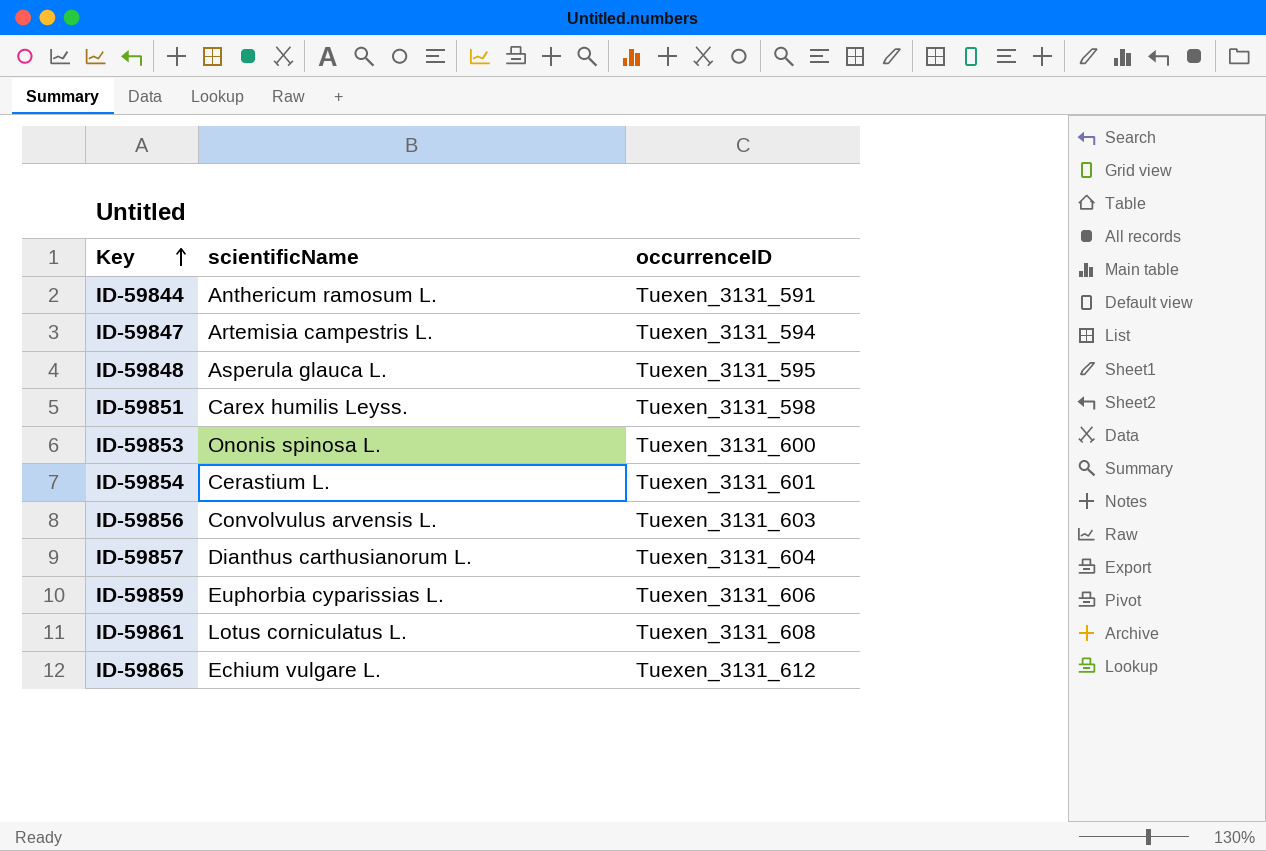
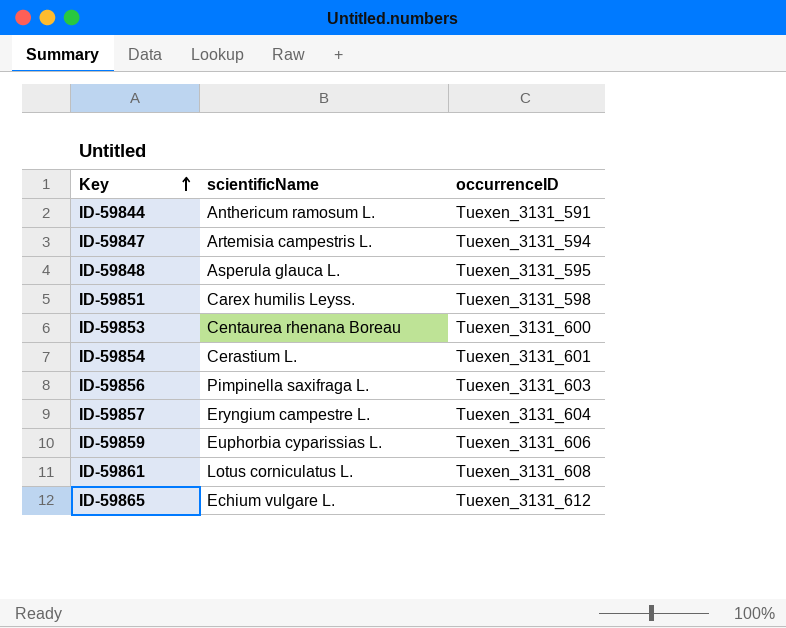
ID-59853 | scientificName: Ononis spinosa L. -> Centaurea rhenana Boreau
ID-59856 | scientificName: Convolvulus arvensis L. -> Pimpinella saxifraga L.
ID-59857 | scientificName: Dianthus carthusianorum L. -> Eryngium campestre L.

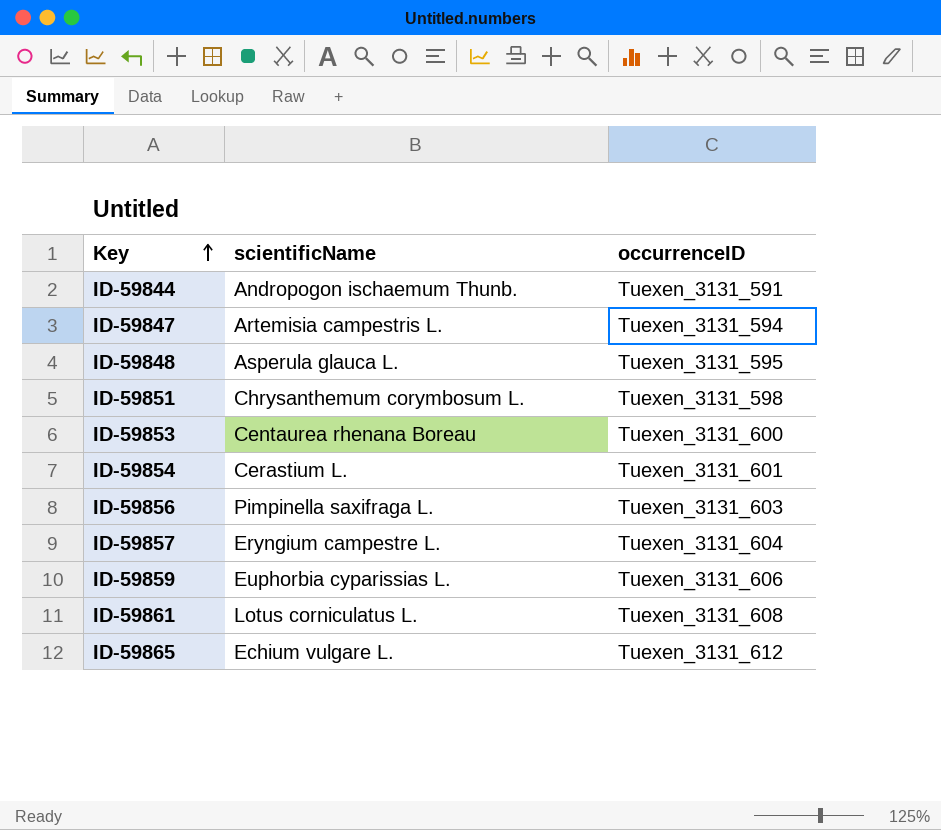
ID-59844 | scientificName: Anthericum ramosum L. -> Andropogon ischaemum Thunb.
ID-59851 | scientificName: Carex humilis Leyss. -> Chrysanthemum corymbosum L.

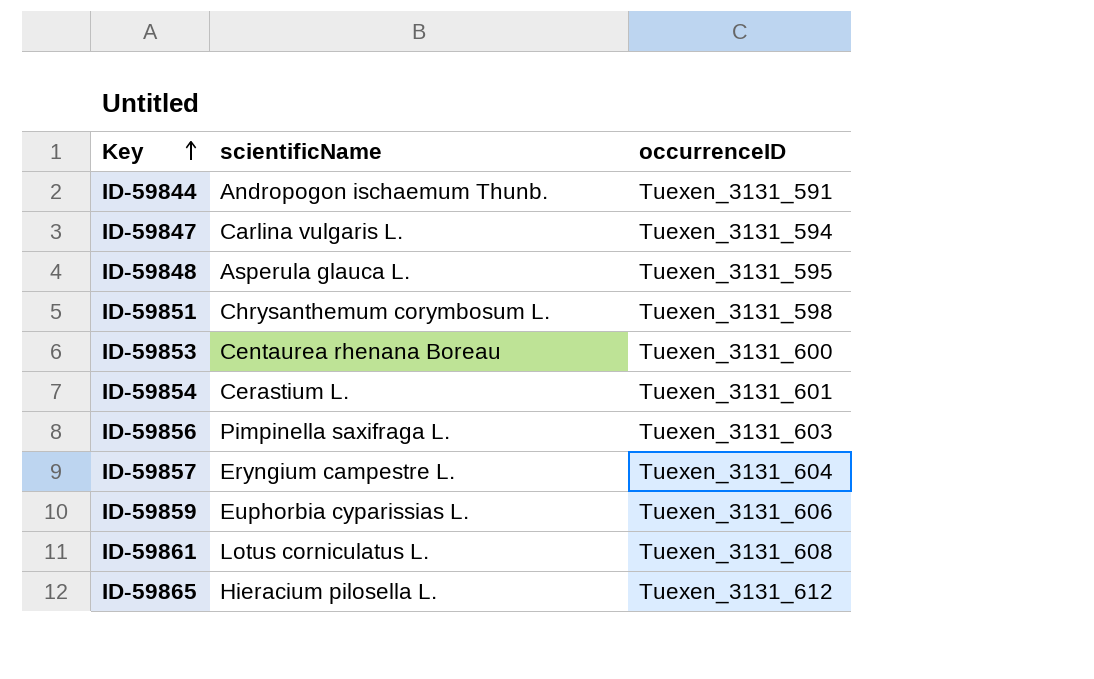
ID-59847 | scientificName: Artemisia campestris L. -> Carlina vulgaris L.
ID-59865 | scientificName: Echium vulgare L. -> Hieracium pilosella L.

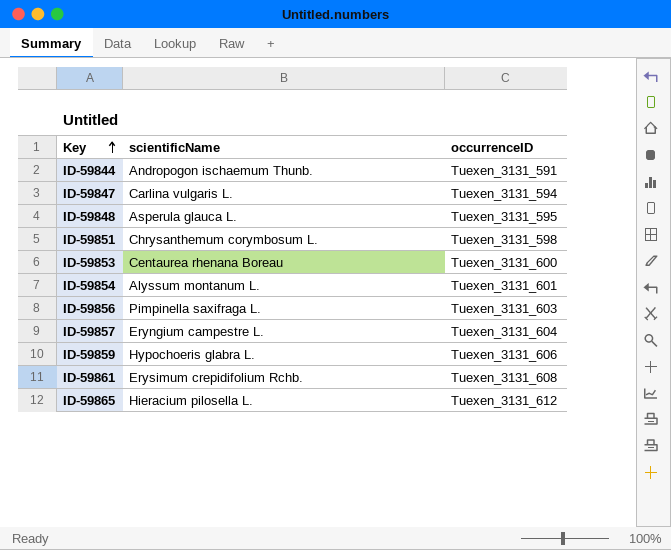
ID-59854 | scientificName: Cerastium L. -> Alyssum montanum L.
ID-59859 | scientificName: Euphorbia cyparissias L. -> Hypochoeris glabra L.
ID-59861 | scientificName: Lotus corniculatus L. -> Erysimum crepidifolium Rchb.

